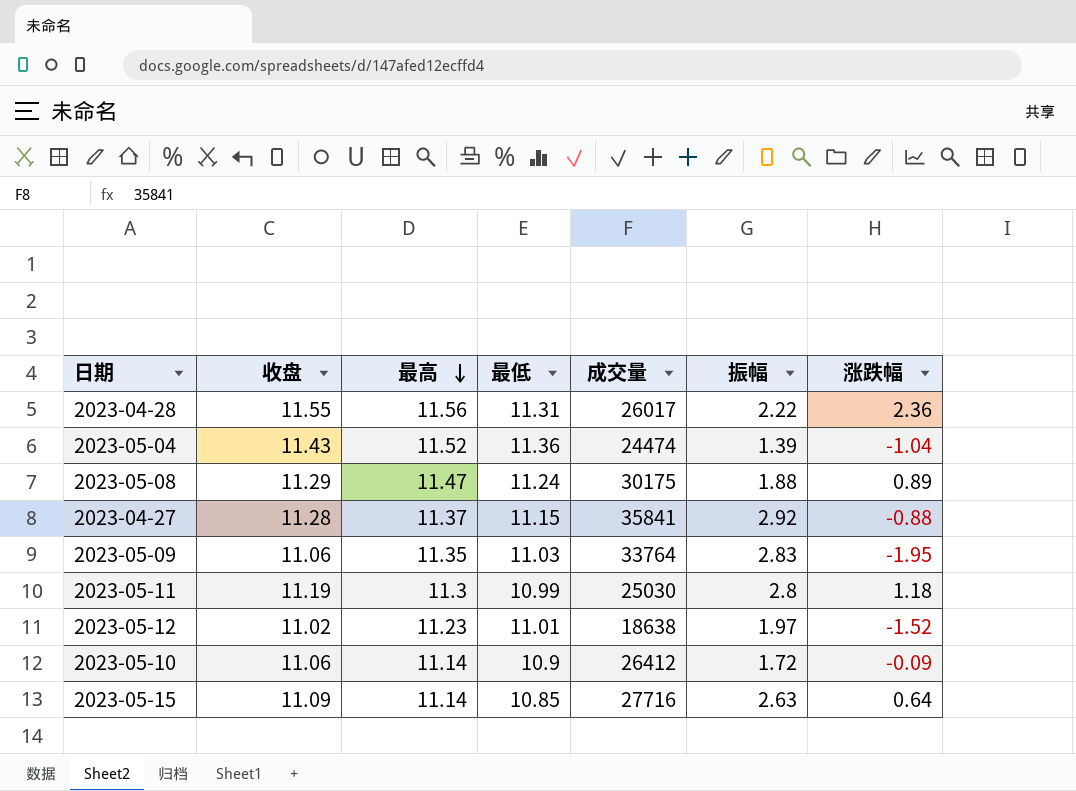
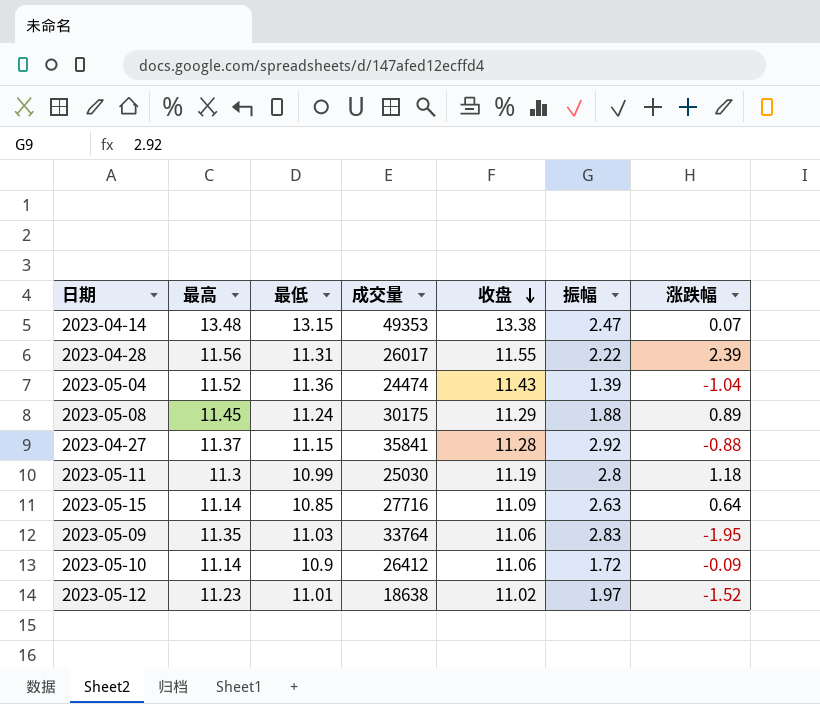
row order: 最高 descending -> 收盘 descending
column 收盘 | position: 2 -> 5
row 2023-04-14: none -> 13.48 | 13.15 | 49353 | 13.38 | 2.47 | 0.07
2023-04-28 | 涨跌幅: 2.36 -> 2.39
2023-05-08 | 最高: 11.47 -> 11.45

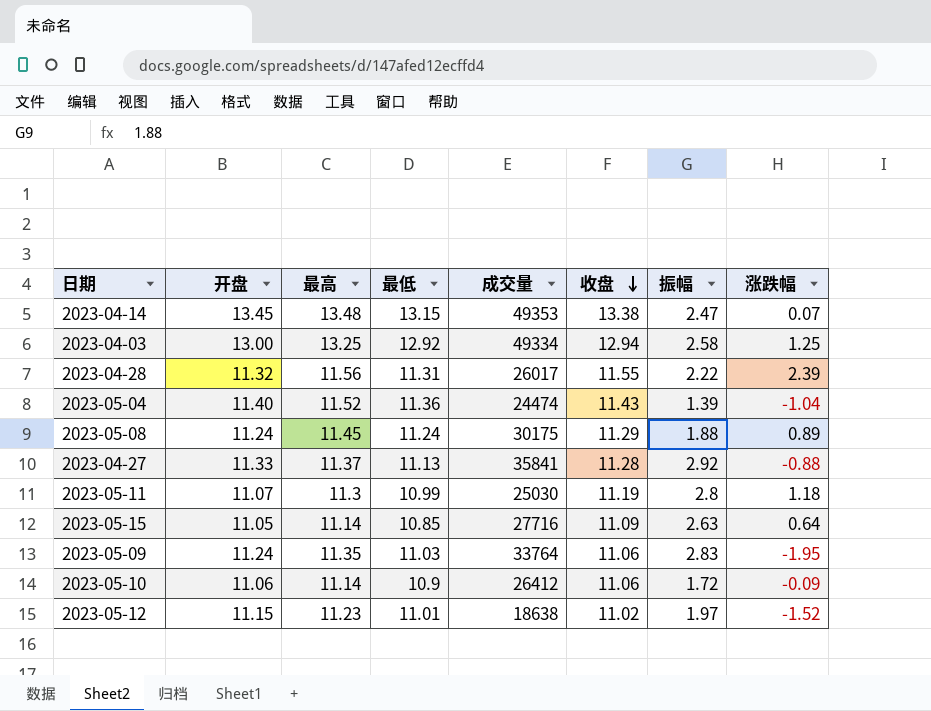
column 开盘 | position: none -> 2
row 2023-04-03: none -> 13.00 | 13.25 | 12.92 | 49334 | 12.94 | 2.58 | 1.25
2023-04-27 | 最低: 11.15 -> 11.13

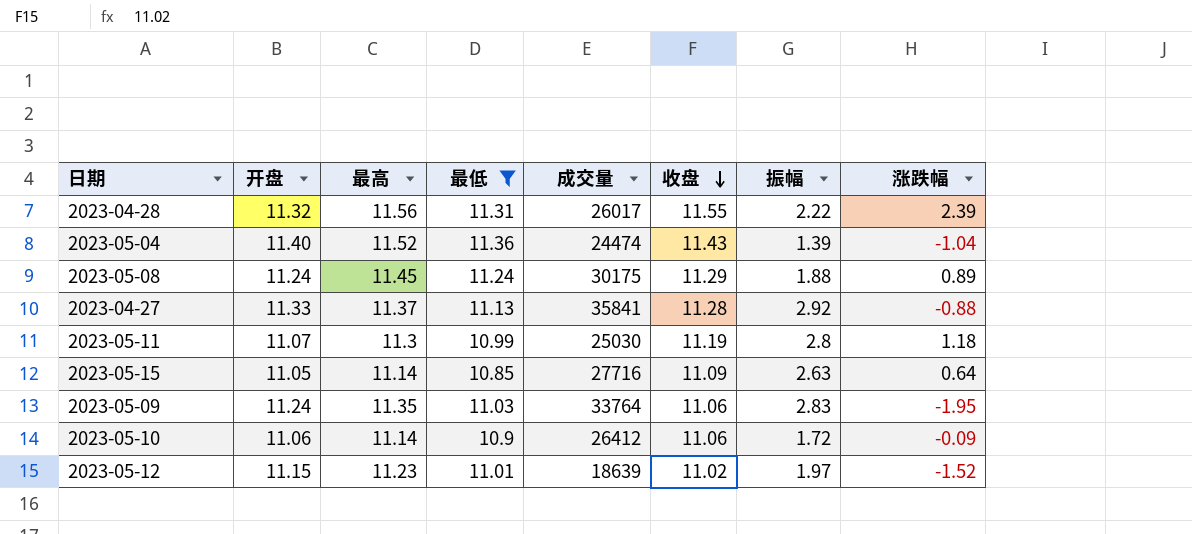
filter: none -> 最低 <= 11.36
2023-05-12 | 成交量: 18638 -> 18639

